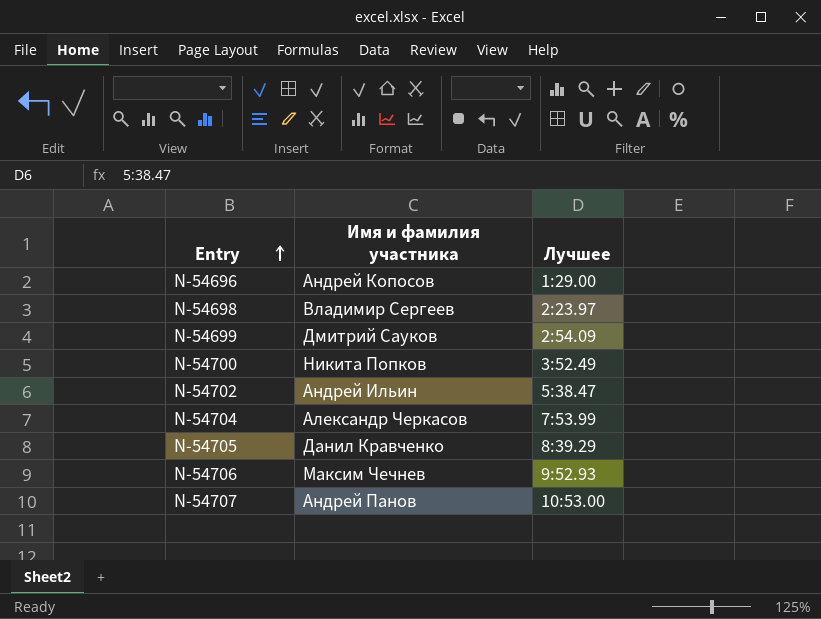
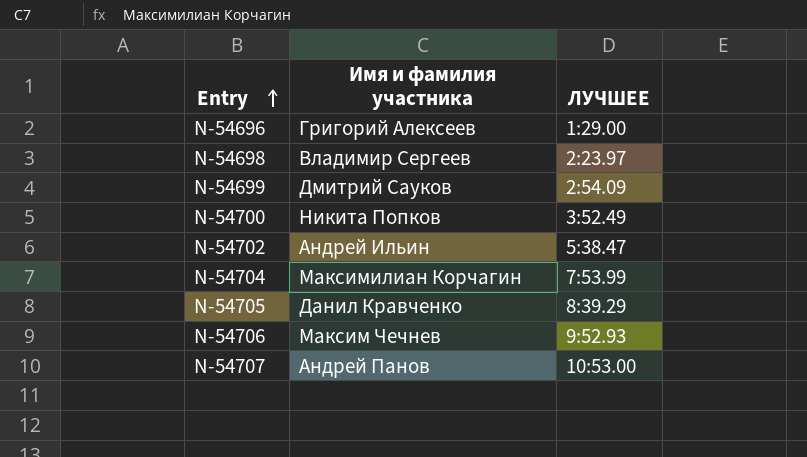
column name: Лучшее -> ЛУЧШЕЕ
N-54696 | Имя и фамилия участника: Андрей Копосов -> Григорий Алексеев
N-54704 | Имя и фамилия участника: Александр Черкасов -> Максимилиан Корчагин

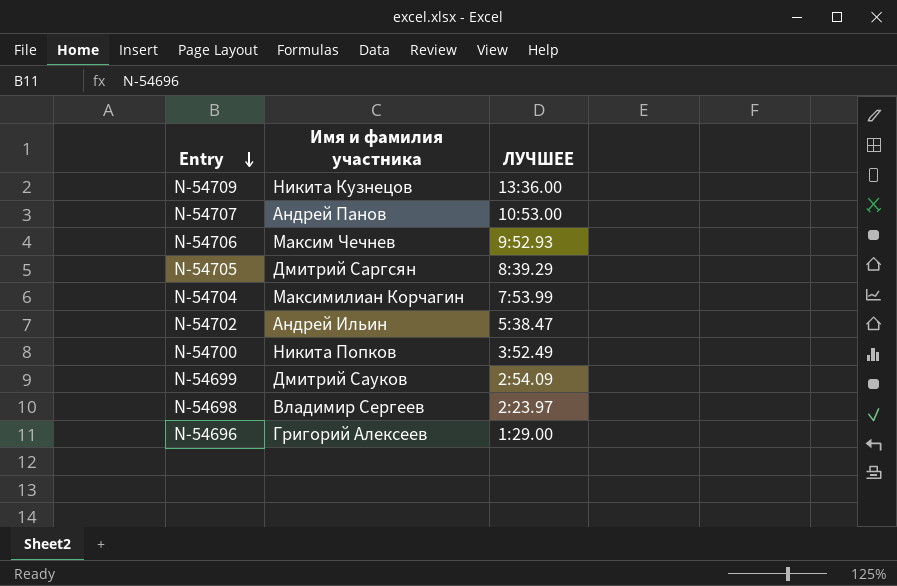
row order: Entry ascending -> Entry descending
row N-54709: none -> Никита Кузнецов | 13:36.00
N-54705 | Имя и фамилия участника: Данил Кравченко -> Дмитрий Саргсян

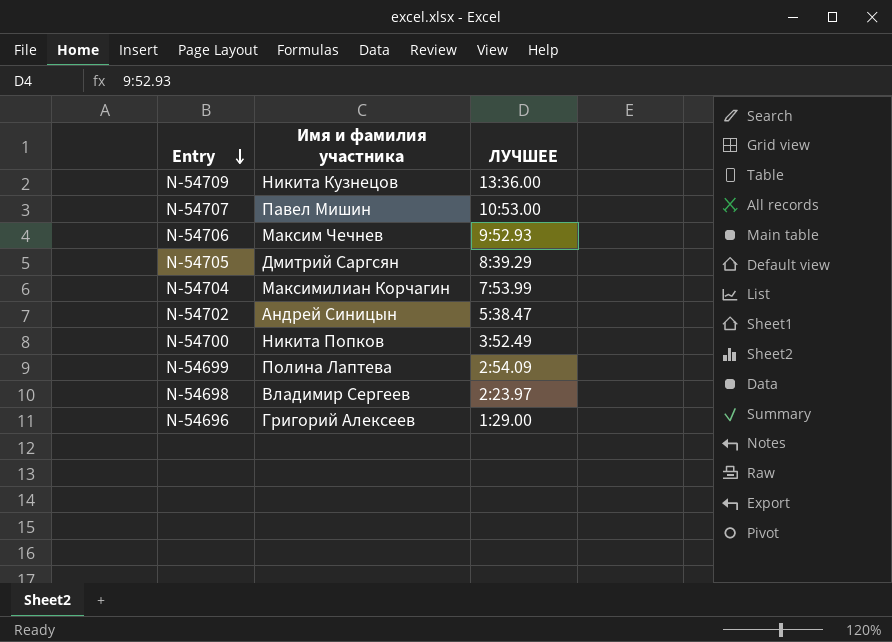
N-54707 | Имя и фамилия участника: Андрей Панов -> Павел Мишин
N-54702 | Имя и фамилия участника: Андрей Ильин -> Андрей Синицын
N-54699 | Имя и фамилия участника: Дмитрий Сауков -> Полина Лаптева

